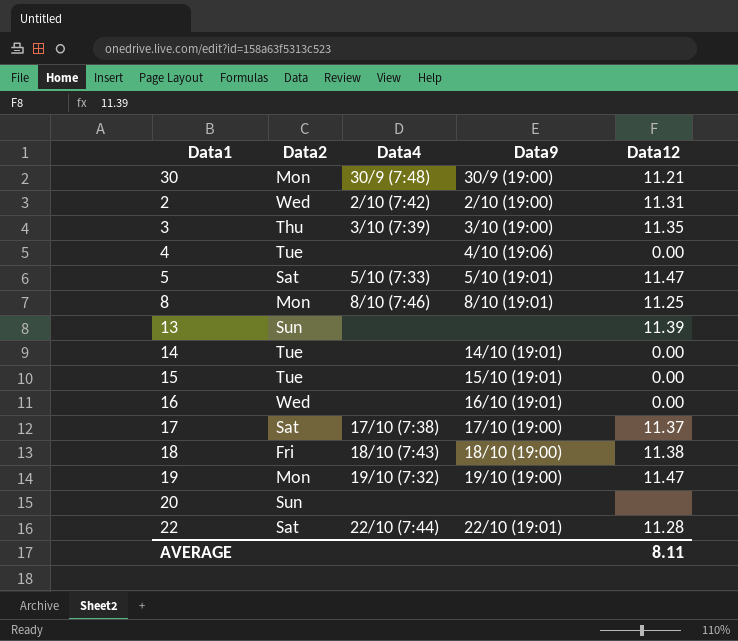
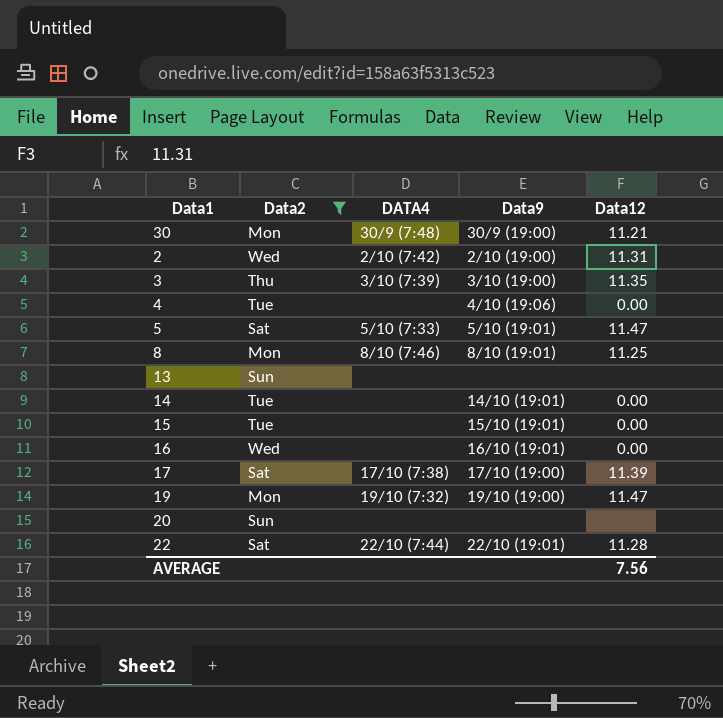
filter: none -> Data2 != Fri
column name: Data4 -> DATA4
13 | Data12: 11.39 -> none
17 | Data12: 11.37 -> 11.39
AVERAGE | Data12: 8.11 -> 7.56

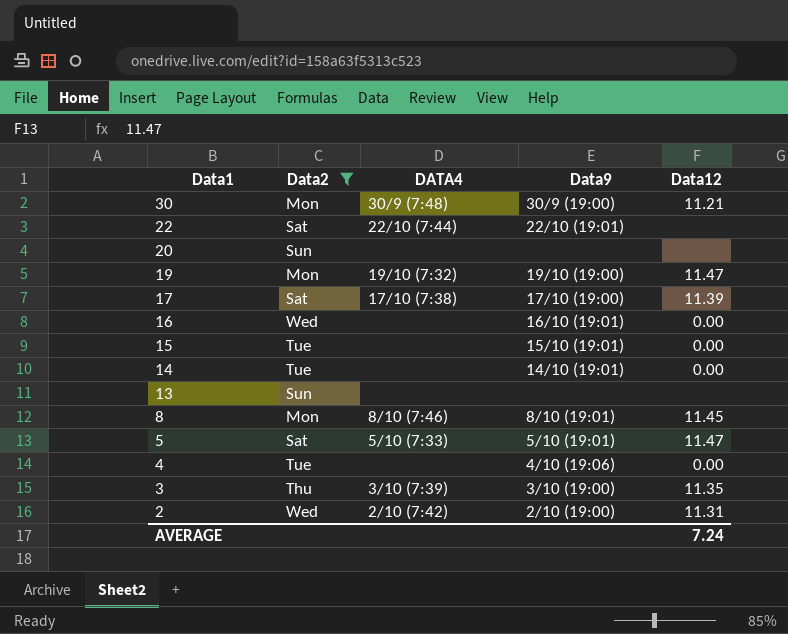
row order: none -> Data1 descending
22 | Data12: 11.28 -> none
8 | Data12: 11.25 -> 11.45
AVERAGE | Data12: 7.56 -> 7.24

